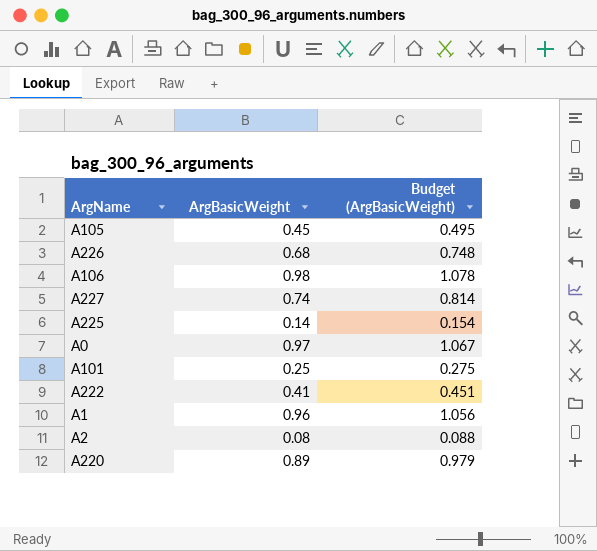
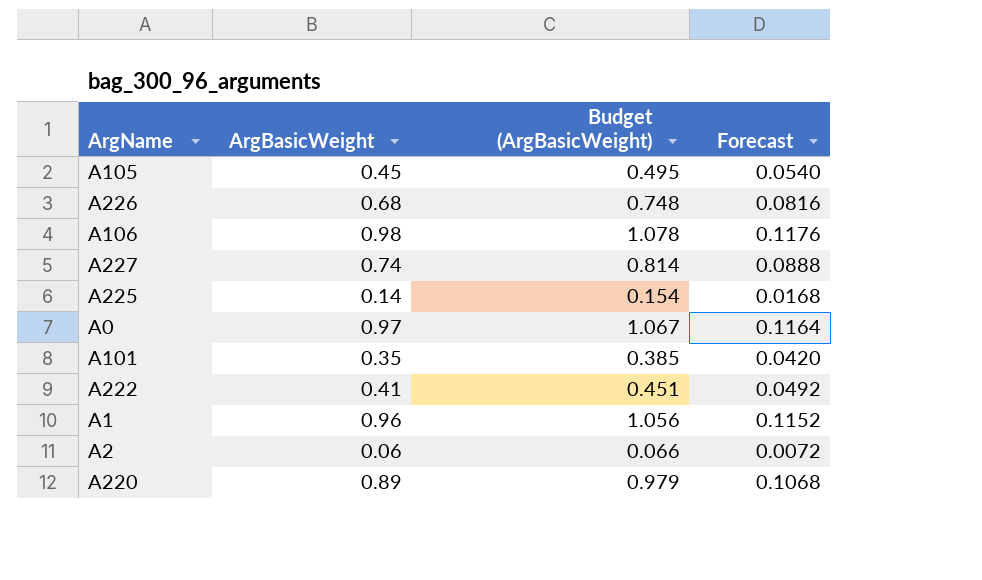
column Forecast | formula: none -> [ArgBasicWeight] * 0.12
A101 | ArgBasicWeight: 0.25 -> 0.35
A101 | Budget (ArgBasicWeight): 0.275 -> 0.385
A2 | ArgBasicWeight: 0.08 -> 0.06
A2 | Budget (ArgBasicWeight): 0.088 -> 0.066

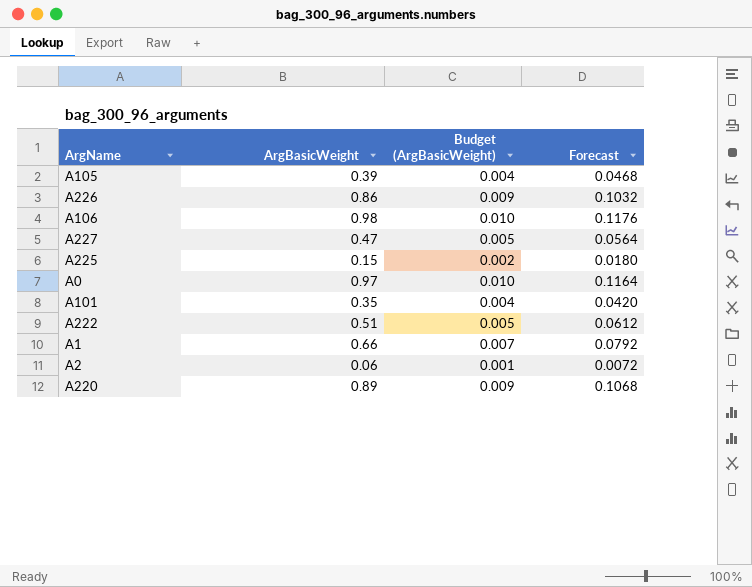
column Budget (ArgBasicWeight) | formula: [ArgBasicWeight] * 1.1 -> [ArgBasicWeight] * 0.01
A105 | ArgBasicWeight: 0.45 -> 0.39
A105 | Forecast: 0.0540 -> 0.0468
A226 | ArgBasicWeight: 0.68 -> 0.86
A226 | Forecast: 0.0816 -> 0.1032
A227 | ArgBasicWeight: 0.74 -> 0.47
A227 | Forecast: 0.0888 -> 0.0564
A225 | ArgBasicWeight: 0.14 -> 0.15
A225 | Forecast: 0.0168 -> 0.0180
A222 | ArgBasicWeight: 0.41 -> 0.51
A222 | Forecast: 0.0492 -> 0.0612
A1 | ArgBasicWeight: 0.96 -> 0.66
A1 | Forecast: 0.1152 -> 0.0792

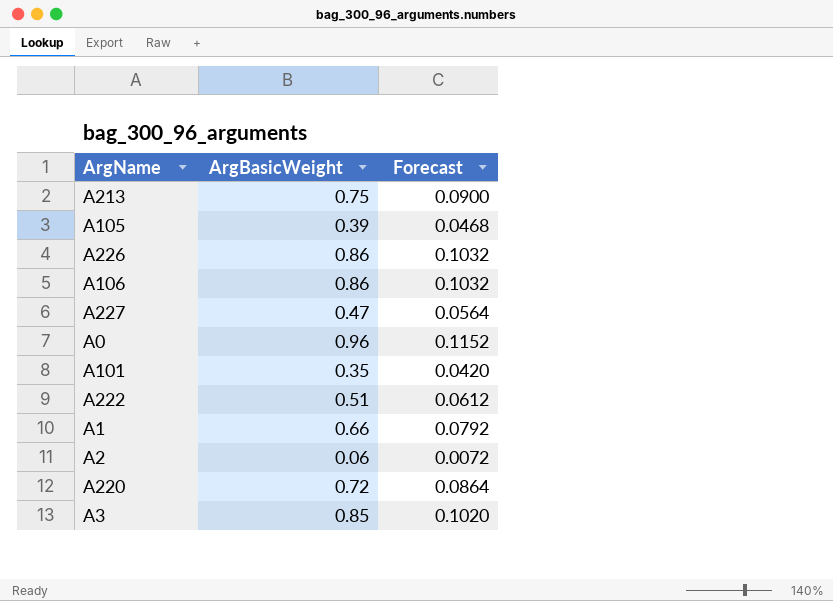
column Budget (ArgBasicWeight) | formula: [ArgBasicWeight] * 0.01 -> none
row A225: 0.15 | 0.002 | 0.0180 -> none
row A213: none -> 0.75 | 0.0900
A106 | ArgBasicWeight: 0.98 -> 0.86
A106 | Forecast: 0.1176 -> 0.1032
A0 | ArgBasicWeight: 0.97 -> 0.96
A0 | Forecast: 0.1164 -> 0.1152
A220 | ArgBasicWeight: 0.89 -> 0.72
A220 | Forecast: 0.1068 -> 0.0864
row A3: none -> 0.85 | 0.1020

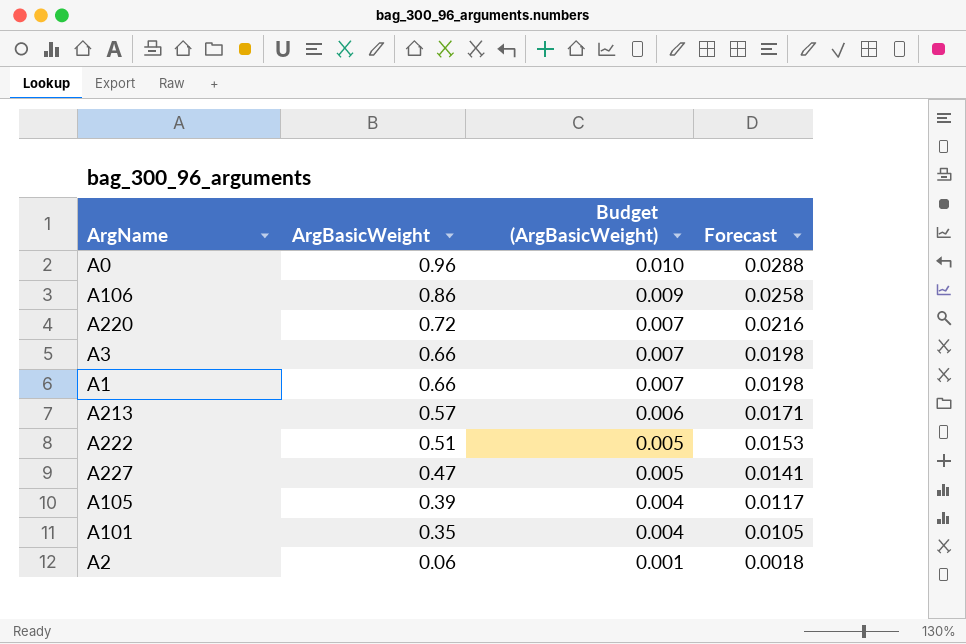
row order: none -> ArgBasicWeight descending
column Budget (ArgBasicWeight) | formula: none -> [ArgBasicWeight] * 0.01
column Forecast | formula: [ArgBasicWeight] * 0.12 -> [ArgBasicWeight] * 0.03
row A226: 0.86 | 0.1032 -> none
A3 | ArgBasicWeight: 0.85 -> 0.66
A213 | ArgBasicWeight: 0.75 -> 0.57

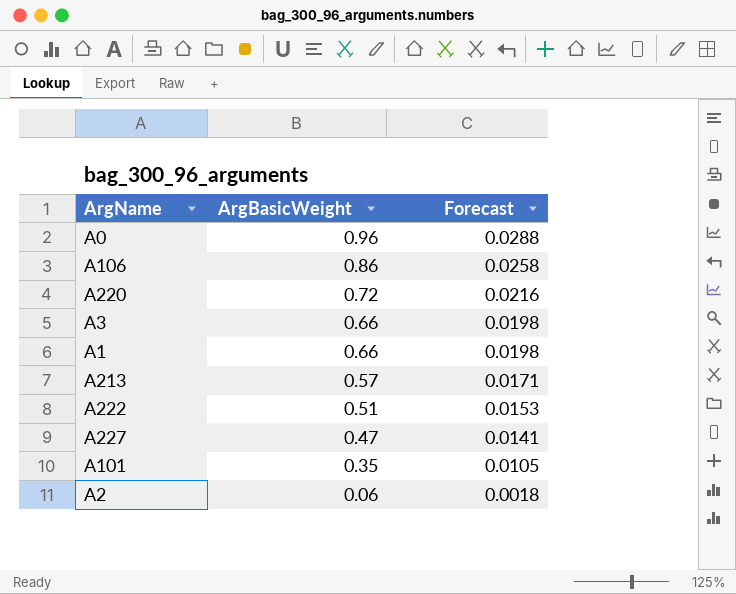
column Budget (ArgBasicWeight) | formula: [ArgBasicWeight] * 0.01 -> none
row A105: 0.39 | 0.004 | 0.0117 -> none

